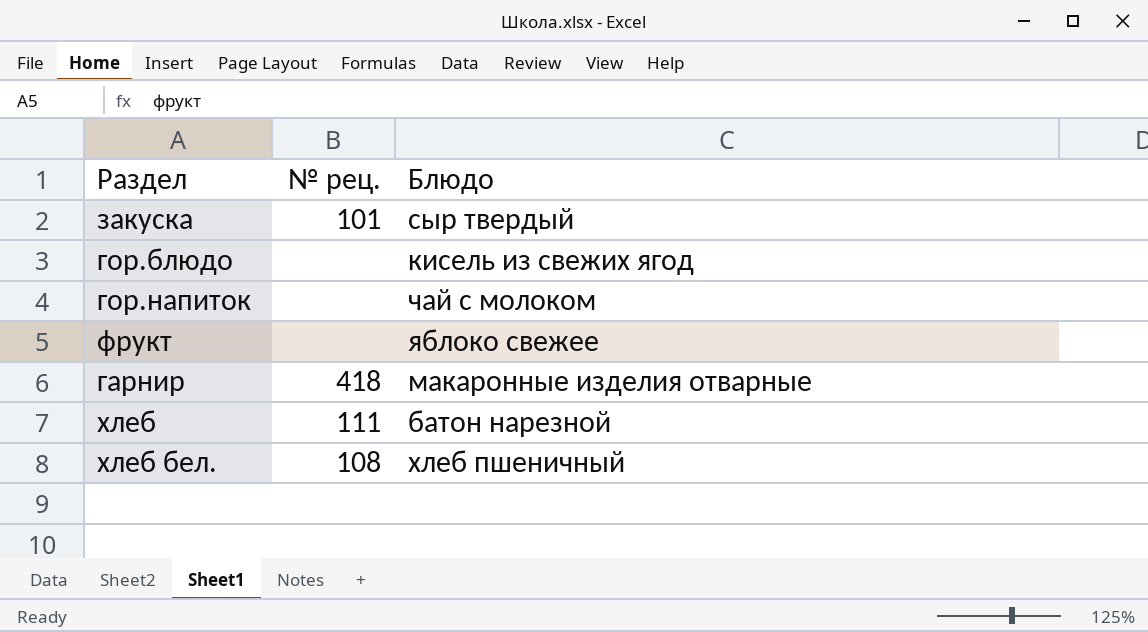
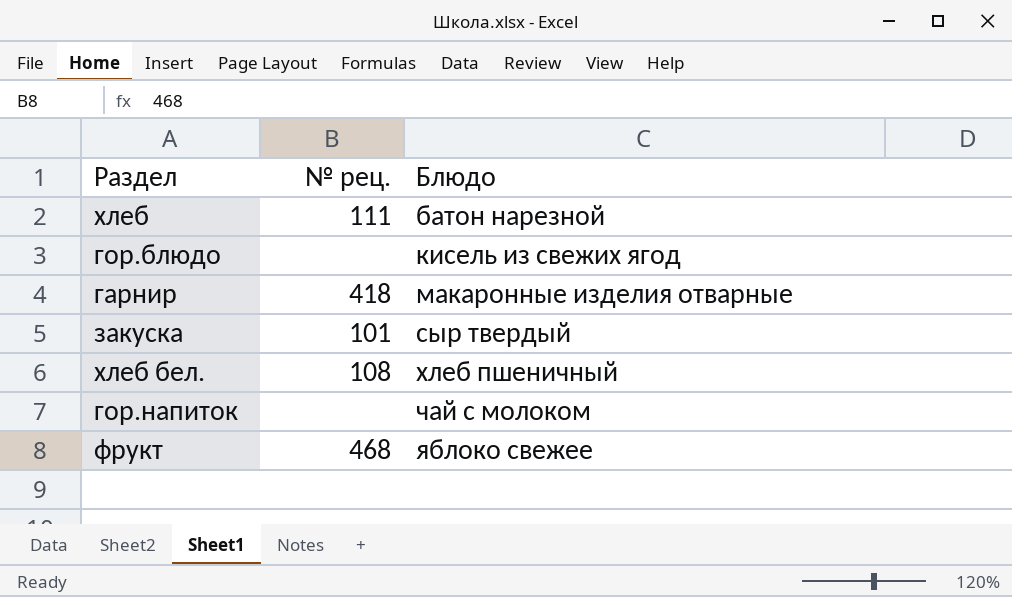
row order: none -> Блюдо ascending
фрукт | № рец.: none -> 468

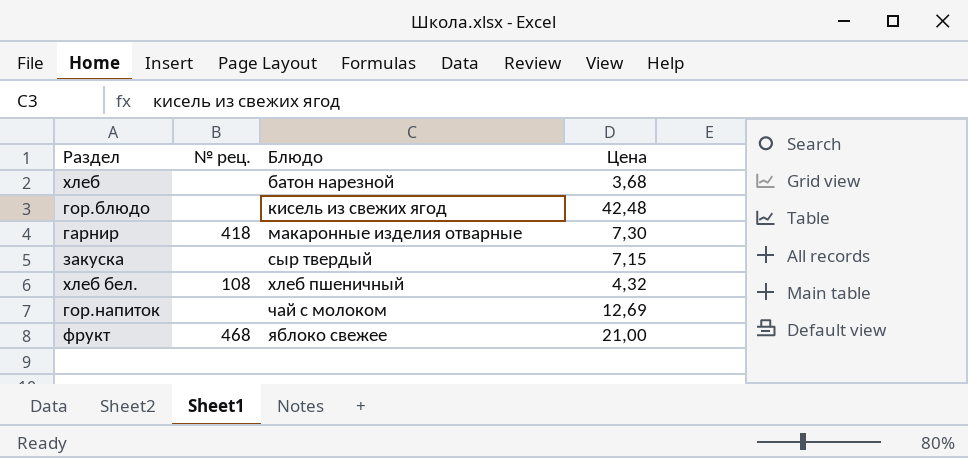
column Цена | position: none -> 4
хлеб | № рец.: 111 -> none
закуска | № рец.: 101 -> none

